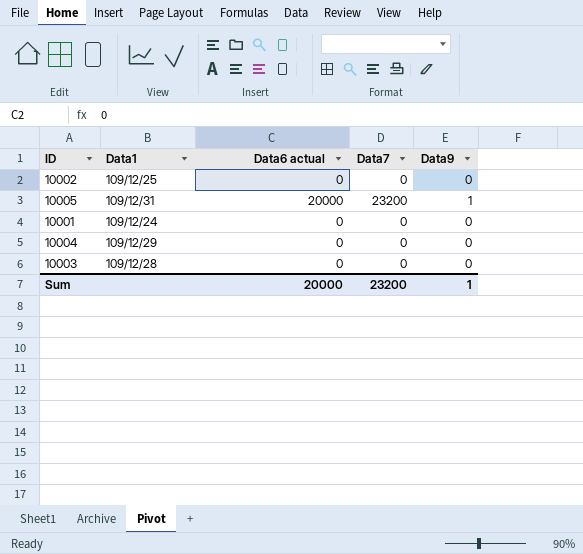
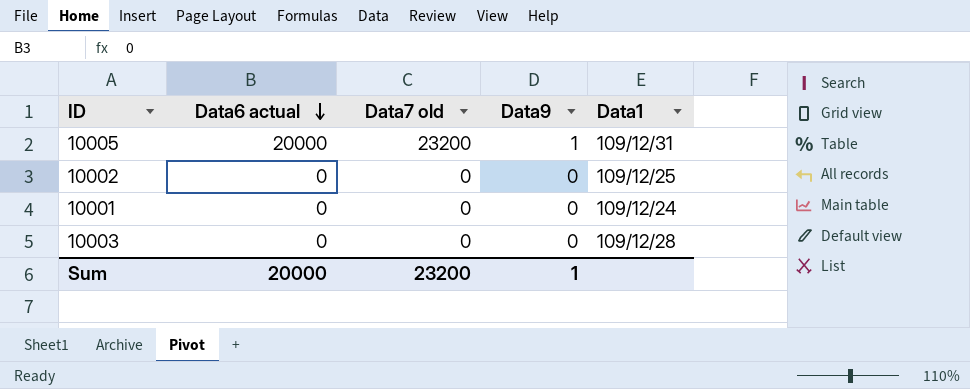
row order: none -> Data6 actual descending
column name: Data7 -> Data7 old
column Data1 | position: 2 -> 5
row 10004: 109/12/29 | 0 | 0 | 0 -> none

